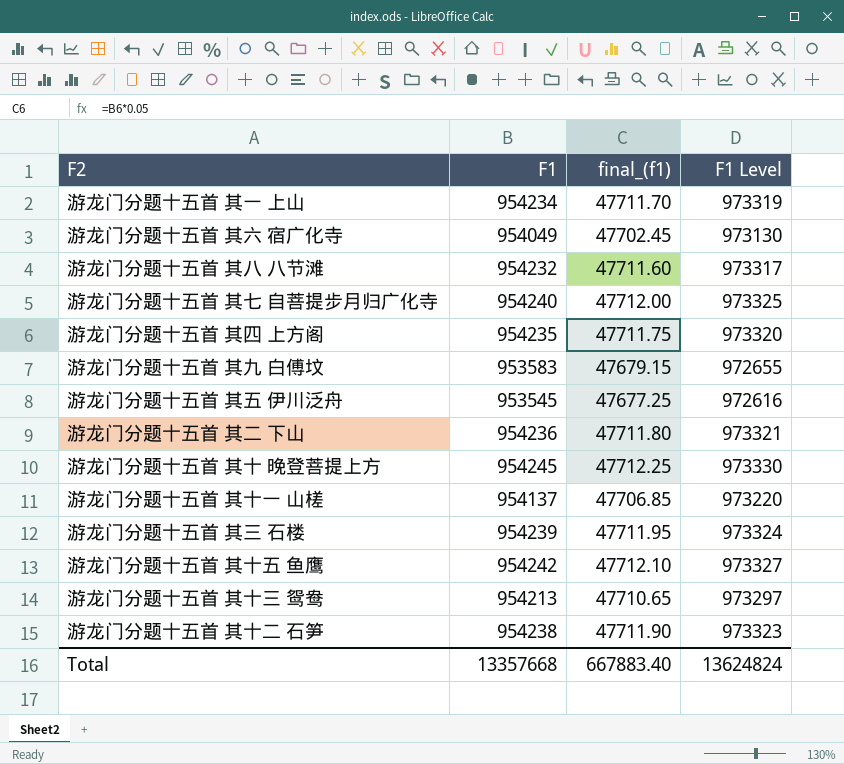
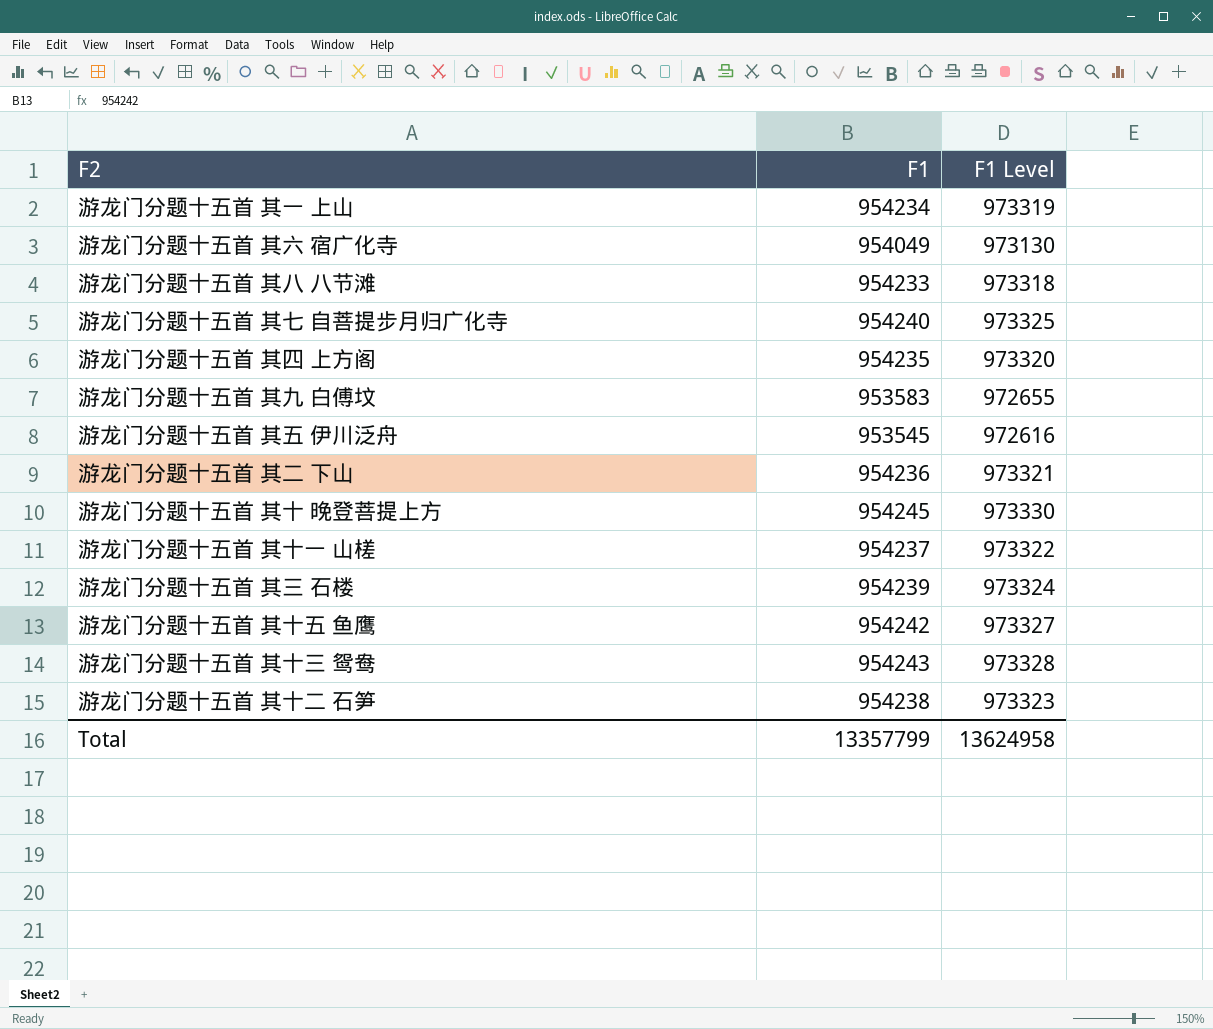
column final_(f1) | formula: [F1] * 0.05 -> none
游龙门分题十五首 其八 八节滩 | F1: 954232 -> 954233
游龙门分题十五首 其八 八节滩 | F1 Level: 973317 -> 973318
游龙门分题十五首 其十一 山槎 | F1: 954137 -> 954237
游龙门分题十五首 其十一 山槎 | F1 Level: 973220 -> 973322
游龙门分题十五首 其十三 鸳鸯 | F1: 954213 -> 954243
游龙门分题十五首 其十三 鸳鸯 | F1 Level: 973297 -> 973328
Total | F1: 13357668 -> 13357799
Total | F1 Level: 13624824 -> 13624958

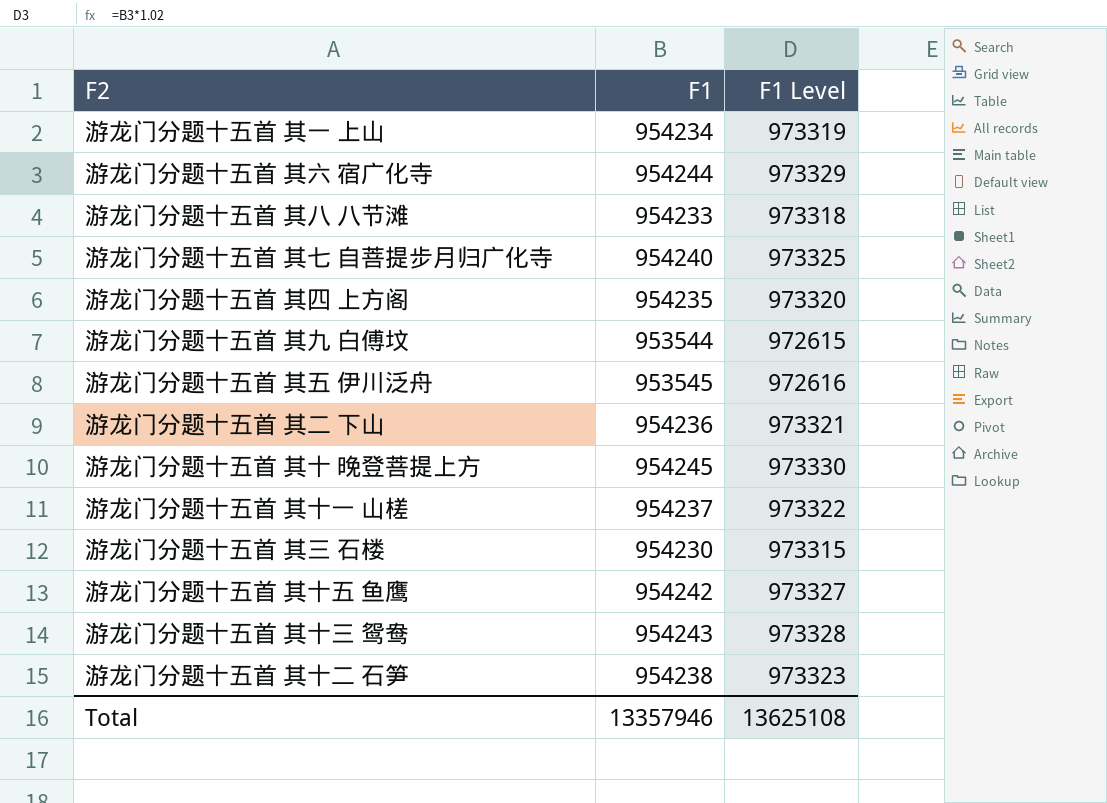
游龙门分题十五首 其六 宿广化寺 | F1: 954049 -> 954244
游龙门分题十五首 其六 宿广化寺 | F1 Level: 973130 -> 973329
游龙门分题十五首 其九 白傅坟 | F1: 953583 -> 953544
游龙门分题十五首 其九 白傅坟 | F1 Level: 972655 -> 972615
游龙门分题十五首 其三 石楼 | F1: 954239 -> 954230
游龙门分题十五首 其三 石楼 | F1 Level: 973324 -> 973315
Total | F1: 13357799 -> 13357946
Total | F1 Level: 13624958 -> 13625108

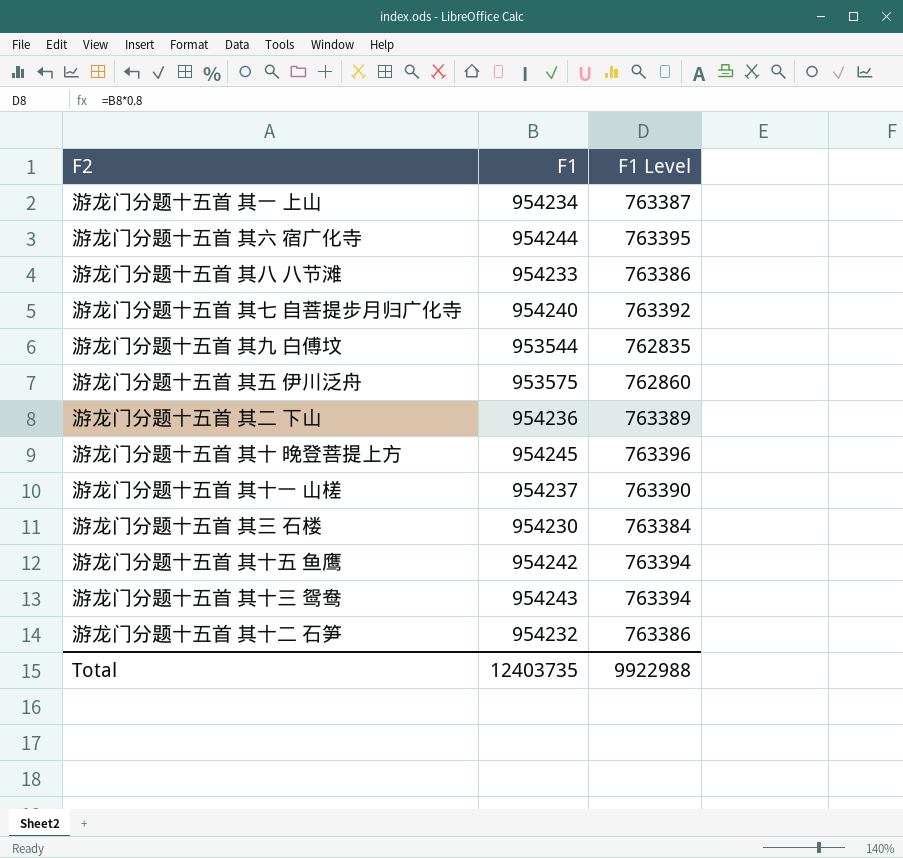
column F1 Level | formula: [F1] * 1.02 -> [F1] * 0.8
row 游龙门分题十五首 其四 上方阁: 954235 | 973320 -> none
游龙门分题十五首 其五 伊川泛舟 | F1: 953545 -> 953575
游龙门分题十五首 其十二 石笋 | F1: 954238 -> 954232
Total | F1: 13357946 -> 12403735
Total | F1 Level: 13625108 -> 9922988

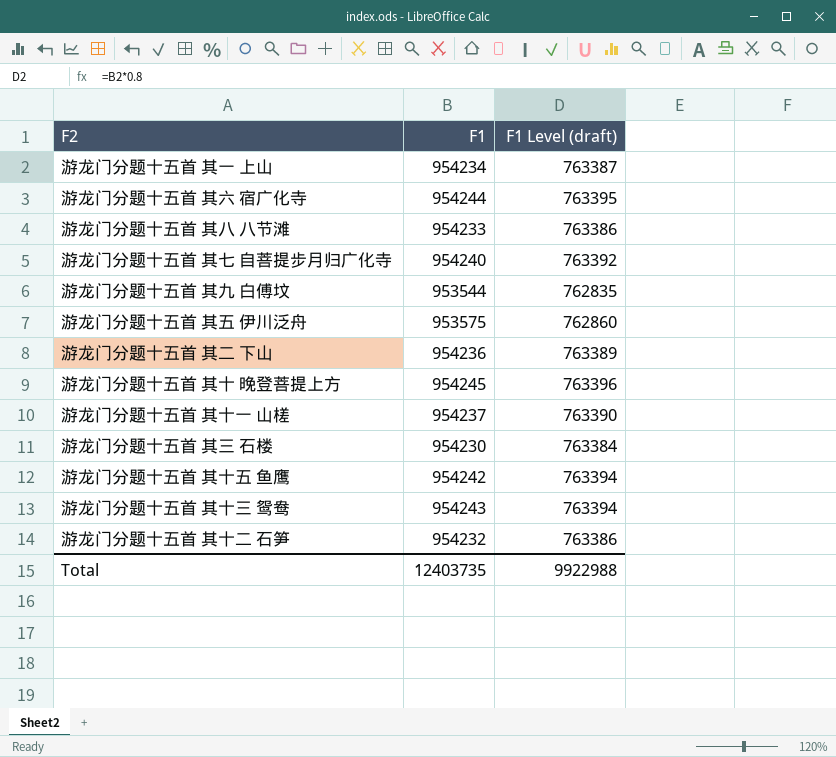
column name: F1 Level -> F1 Level (draft)

